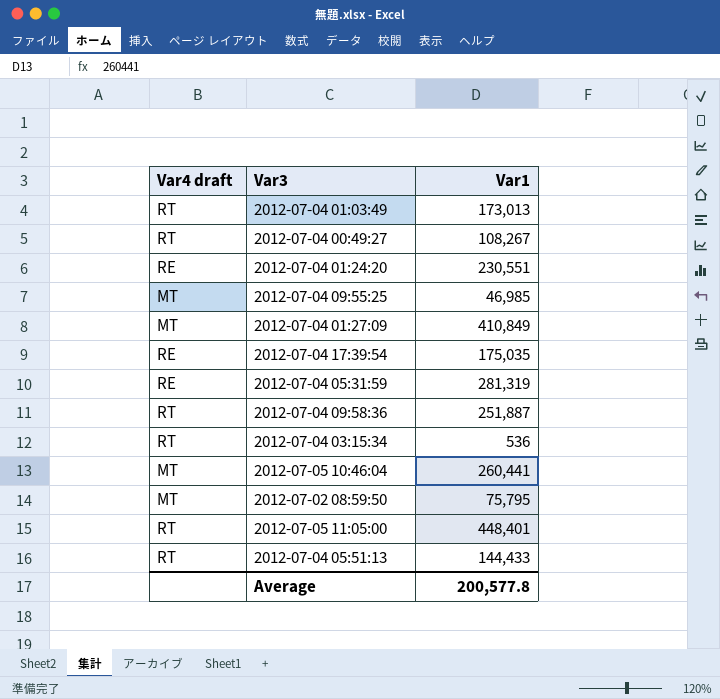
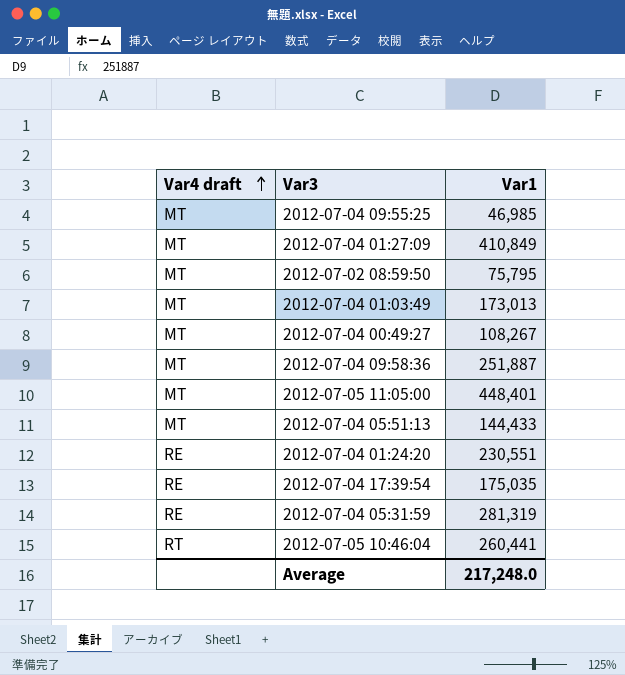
row order: none -> Var4 draft ascending
row 2012-07-04 03:15:34: RT | 536 -> none
2012-07-04 01:03:49 | Var4 draft: RT -> MT
2012-07-04 00:49:27 | Var4 draft: RT -> MT
2012-07-04 09:58:36 | Var4 draft: RT -> MT
2012-07-05 11:05:00 | Var4 draft: RT -> MT
2012-07-04 05:51:13 | Var4 draft: RT -> MT
2012-07-05 10:46:04 | Var4 draft: MT -> RT
Average | Var1: 200,577.8 -> 217,248.0

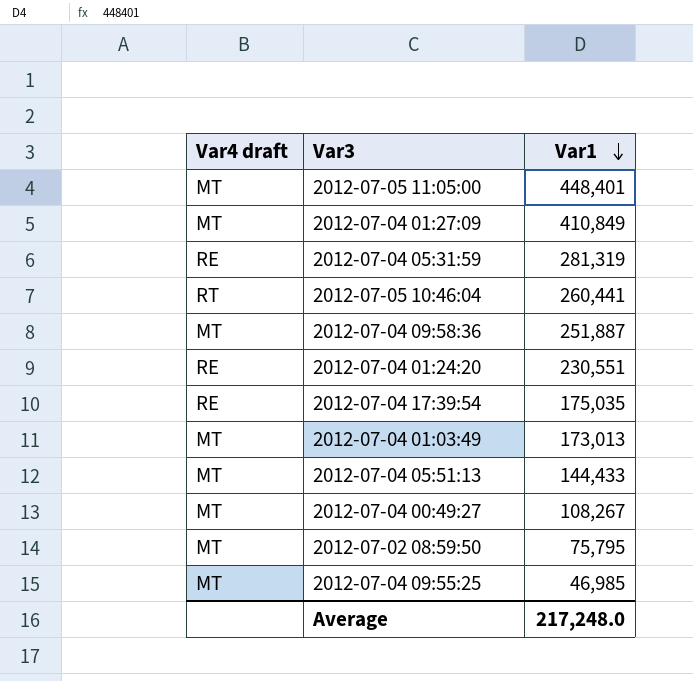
row order: Var4 draft ascending -> Var1 descending

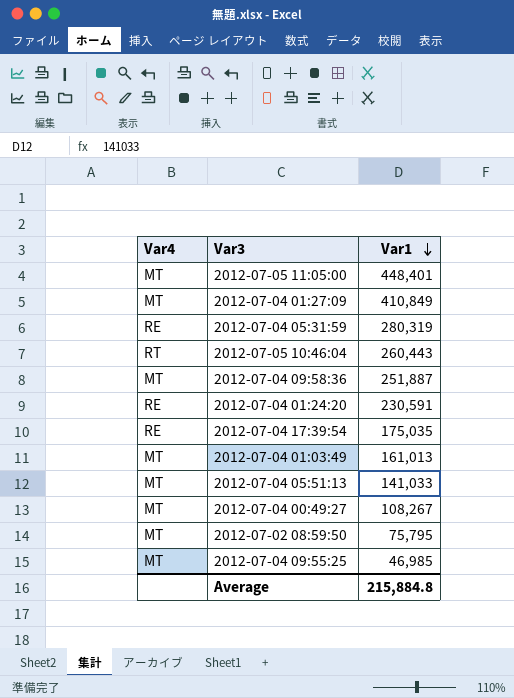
column name: Var4 draft -> Var4
2012-07-04 05:31:59 | Var1: 281,319 -> 280,319
2012-07-05 10:46:04 | Var1: 260,441 -> 260,443
2012-07-04 01:24:20 | Var1: 230,551 -> 230,591
2012-07-04 01:03:49 | Var1: 173,013 -> 161,013
2012-07-04 05:51:13 | Var1: 144,433 -> 141,033
Average | Var1: 217,248.0 -> 215,884.8

